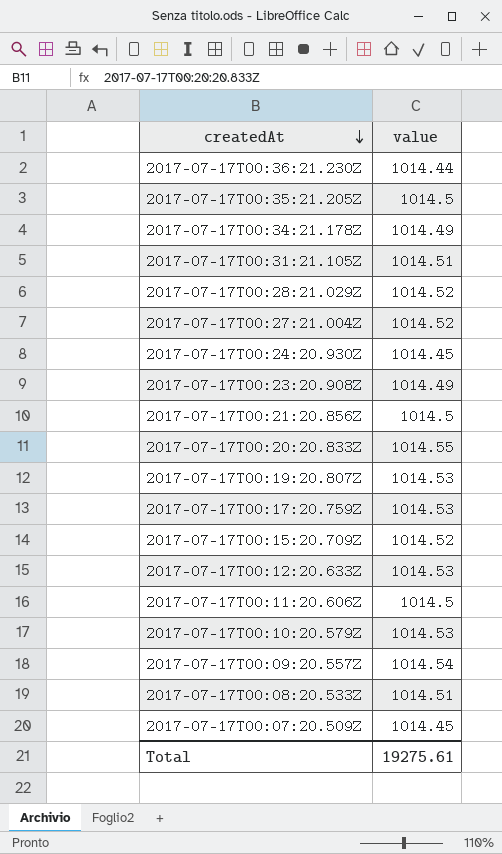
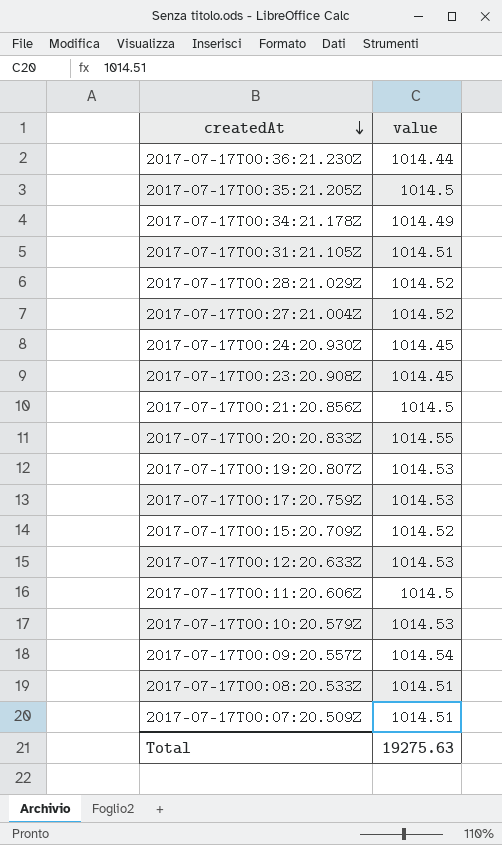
2017-07-17T00:23:20.908Z | value: 1014.49 -> 1014.45
2017-07-17T00:07:20.509Z | value: 1014.45 -> 1014.51
Total | value: 19275.61 -> 19275.63

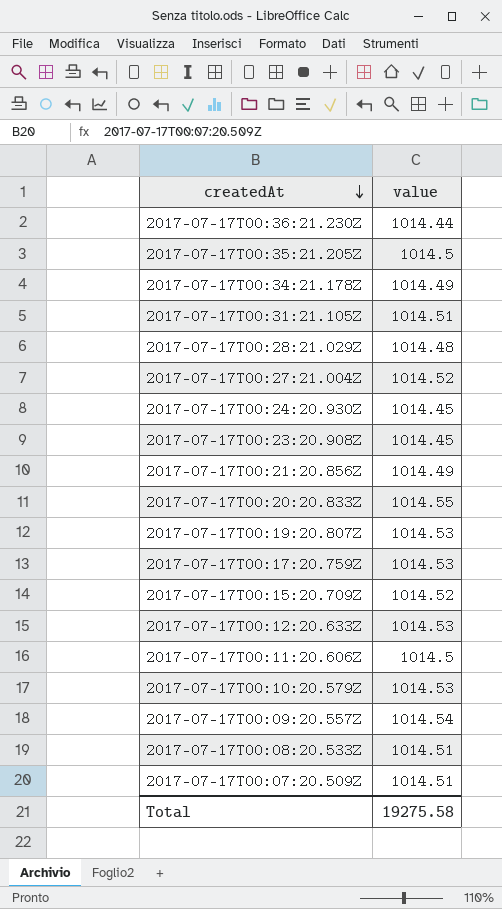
2017-07-17T00:28:21.029Z | value: 1014.52 -> 1014.48
2017-07-17T00:21:20.856Z | value: 1014.5 -> 1014.49
Total | value: 19275.63 -> 19275.58

